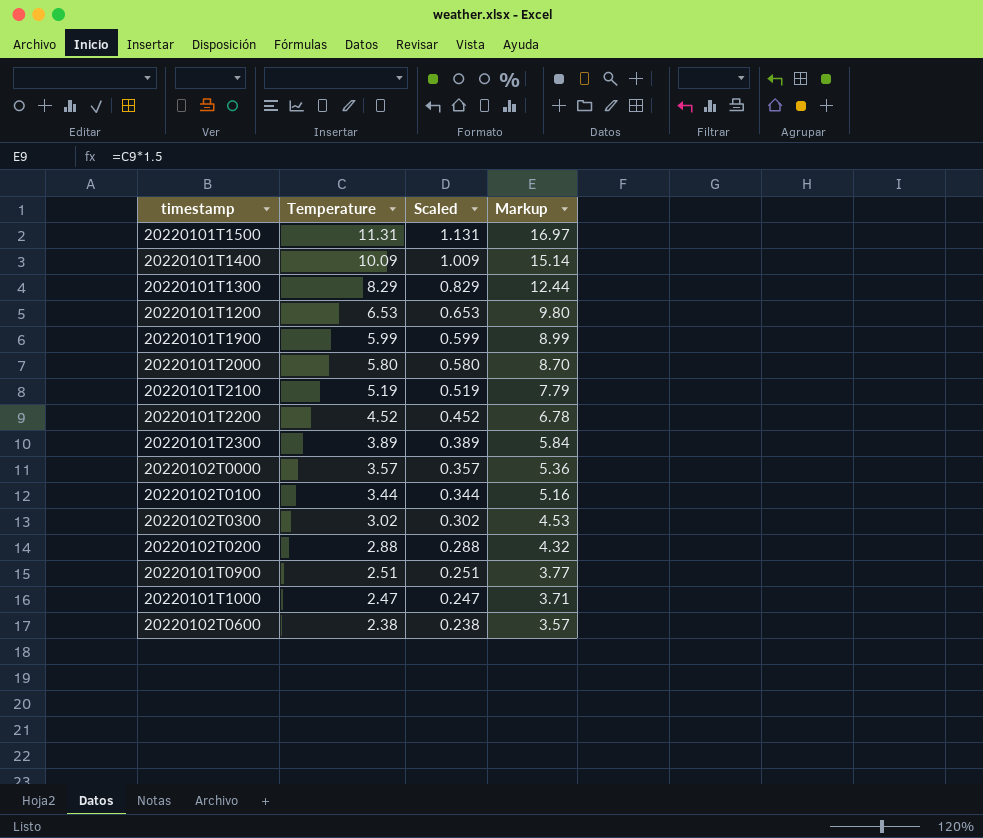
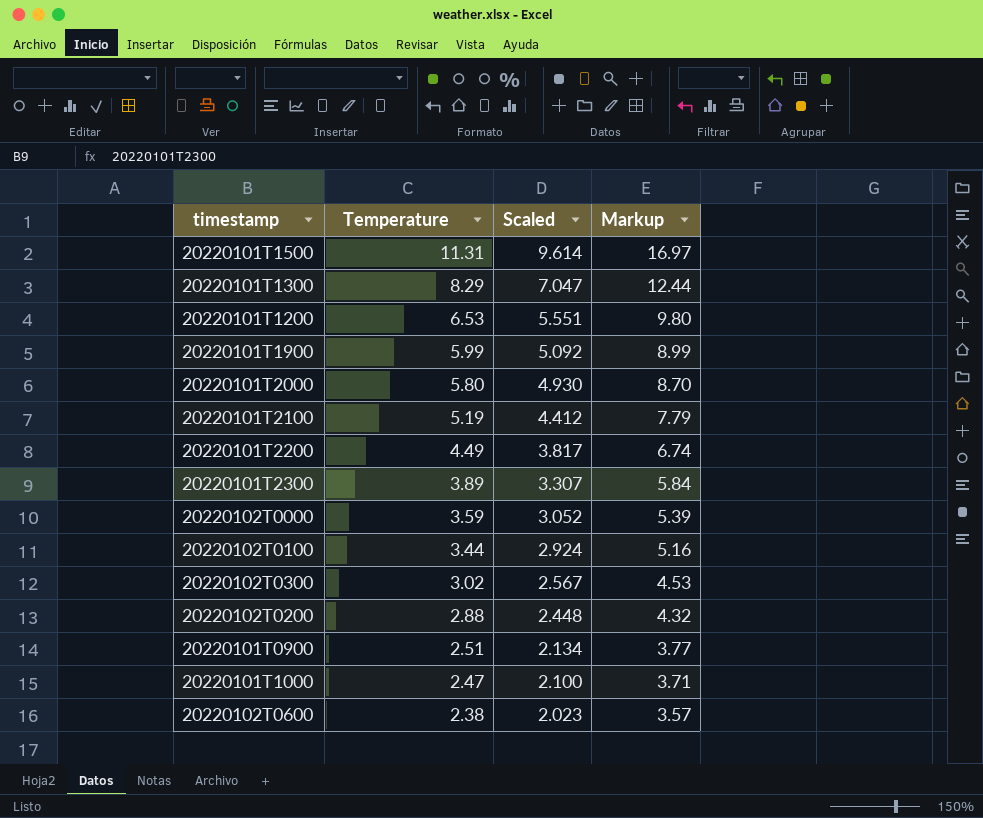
column Scaled | formula: [Temperature] * 0.1 -> [Temperature] * 0.85
row 20220101T1400: 10.09 | 1.009 | 15.14 -> none
20220101T2200 | Temperature: 4.52 -> 4.49
20220101T2200 | Markup: 6.78 -> 6.74
20220102T0000 | Temperature: 3.57 -> 3.59
20220102T0000 | Markup: 5.36 -> 5.39

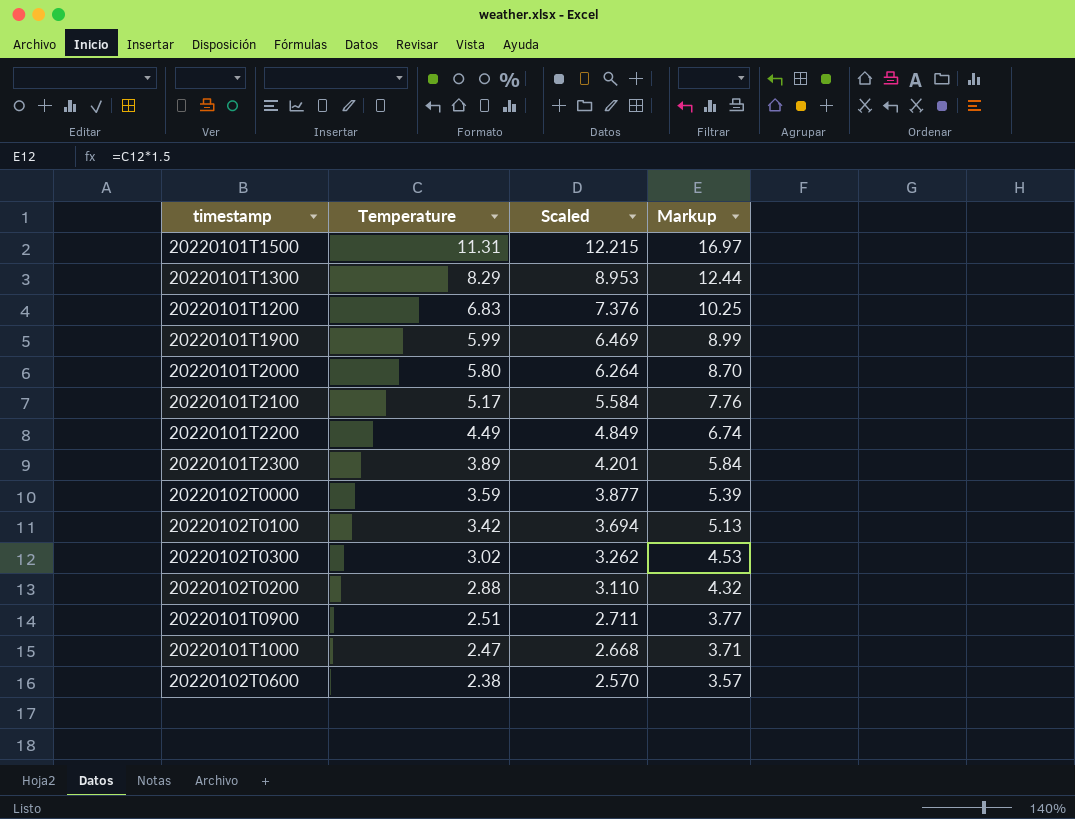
column Scaled | formula: [Temperature] * 0.85 -> [Temperature] * 1.08
20220101T1200 | Temperature: 6.53 -> 6.83
20220101T1200 | Markup: 9.80 -> 10.25
20220101T2100 | Temperature: 5.19 -> 5.17
20220101T2100 | Markup: 7.79 -> 7.76
20220102T0100 | Temperature: 3.44 -> 3.42
20220102T0100 | Markup: 5.16 -> 5.13

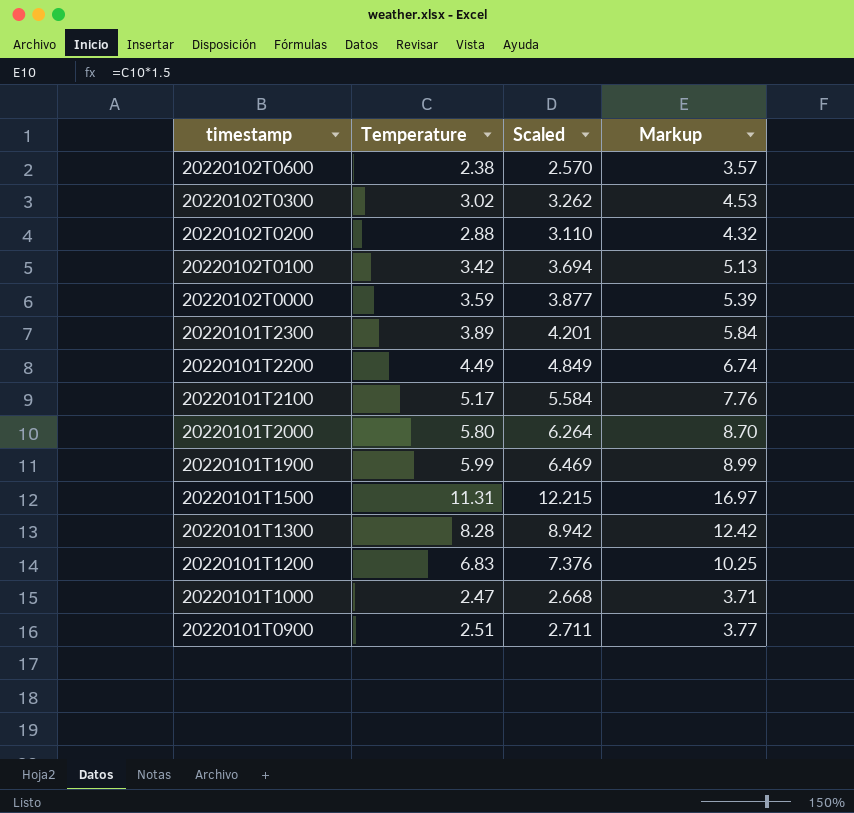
row order: Temperature descending -> timestamp descending
20220101T1300 | Temperature: 8.29 -> 8.28
20220101T1300 | Scaled: 8.953 -> 8.942
20220101T1300 | Markup: 12.44 -> 12.42

